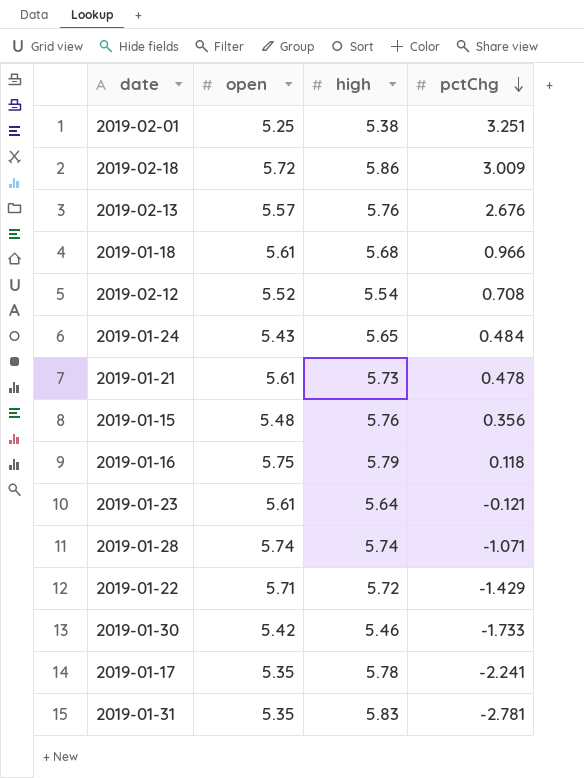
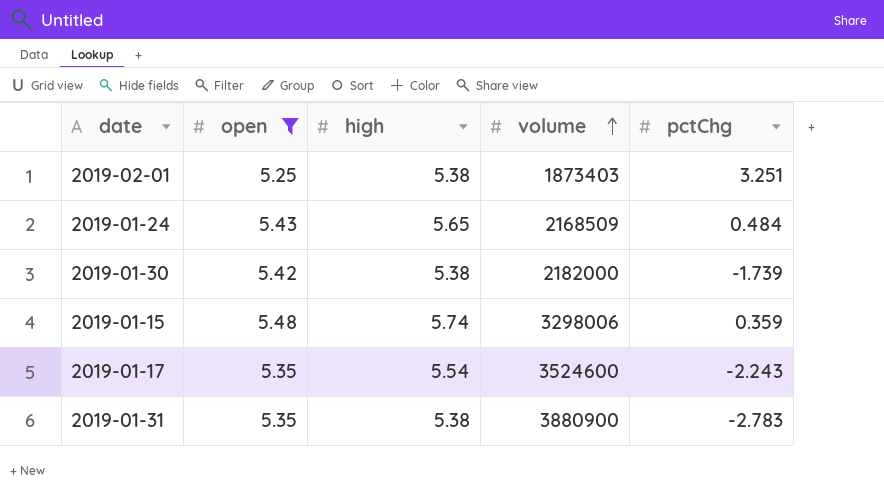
filter: none -> open <= 5.48
row order: pctChg descending -> volume ascending
column volume | position: none -> 4
2019-01-30 | high: 5.46 -> 5.38
2019-01-30 | pctChg: -1.733 -> -1.739
2019-01-15 | high: 5.76 -> 5.74
2019-01-15 | pctChg: 0.356 -> 0.359
2019-01-17 | high: 5.78 -> 5.54
2019-01-17 | pctChg: -2.241 -> -2.243
2019-01-31 | high: 5.83 -> 5.38
2019-01-31 | pctChg: -2.781 -> -2.783

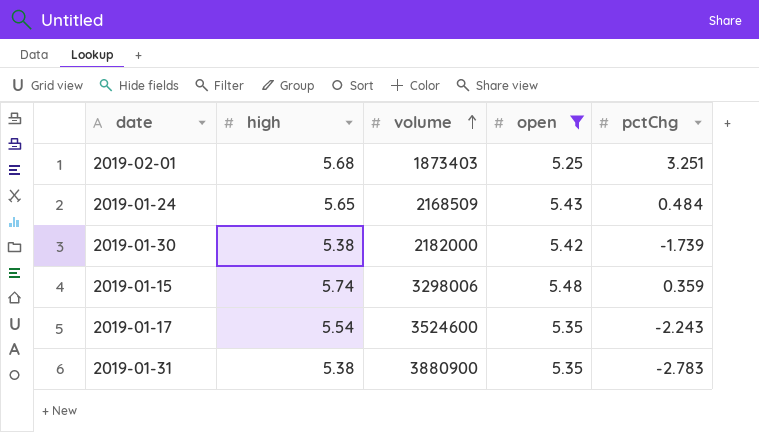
column open | position: 2 -> 4
2019-02-01 | high: 5.38 -> 5.68

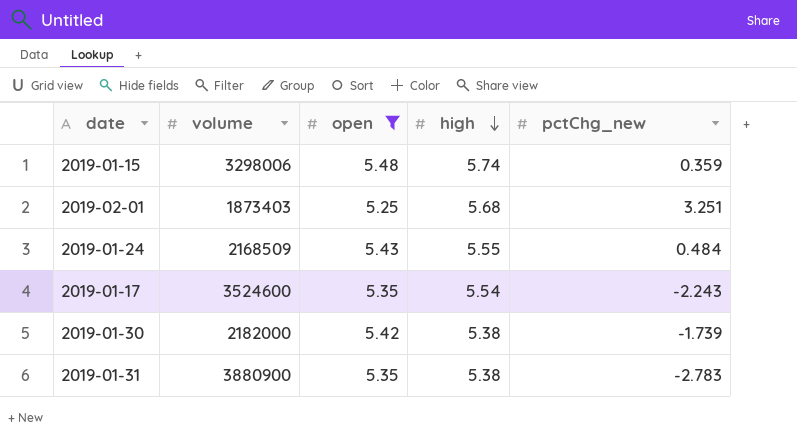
row order: volume ascending -> high descending
column high | position: 2 -> 4
column name: pctChg -> pctChg_new
2019-01-24 | high: 5.65 -> 5.55

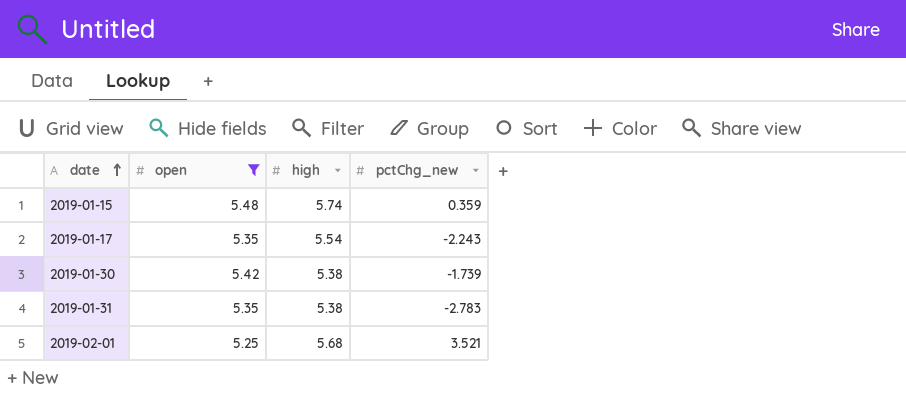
row order: high descending -> date ascending
column volume | position: 2 -> none
row 2019-01-24: 2168509 | 5.43 | 5.55 | 0.484 -> none
2019-02-01 | pctChg_new: 3.251 -> 3.521

